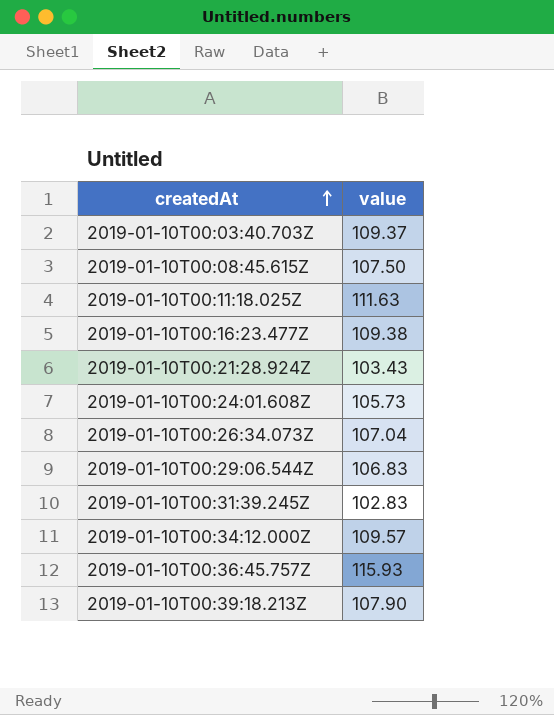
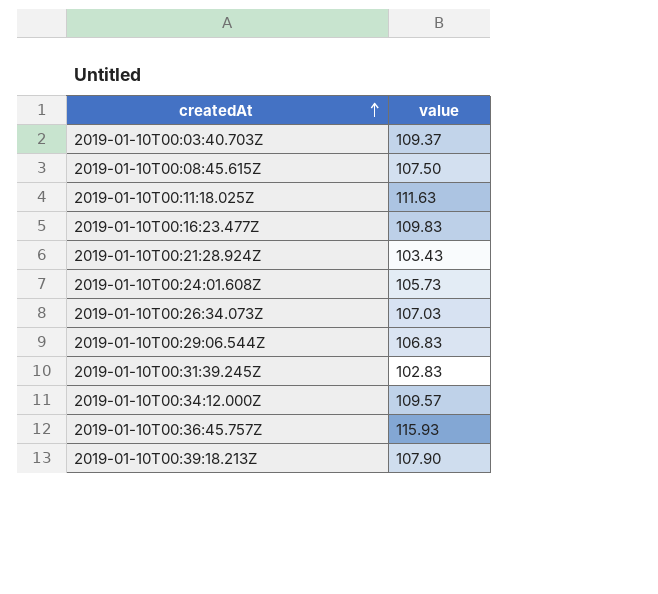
2019-01-10T00:16:23.477Z | value: 109.38 -> 109.83
2019-01-10T00:26:34.073Z | value: 107.04 -> 107.03

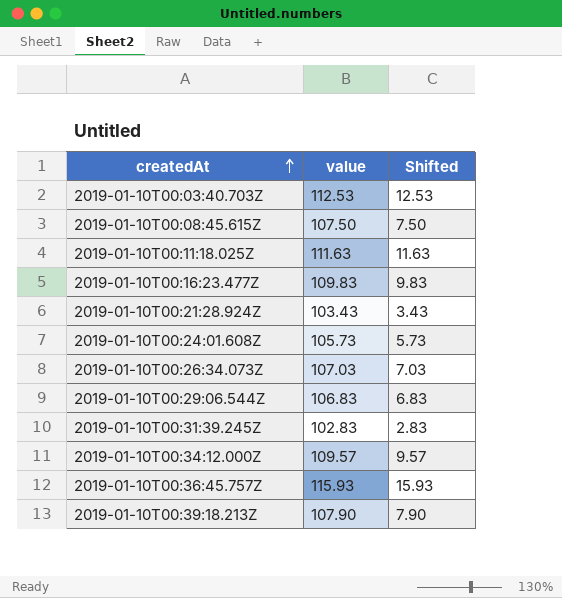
column Shifted | formula: none -> [value] - 100
2019-01-10T00:03:40.703Z | value: 109.37 -> 112.53

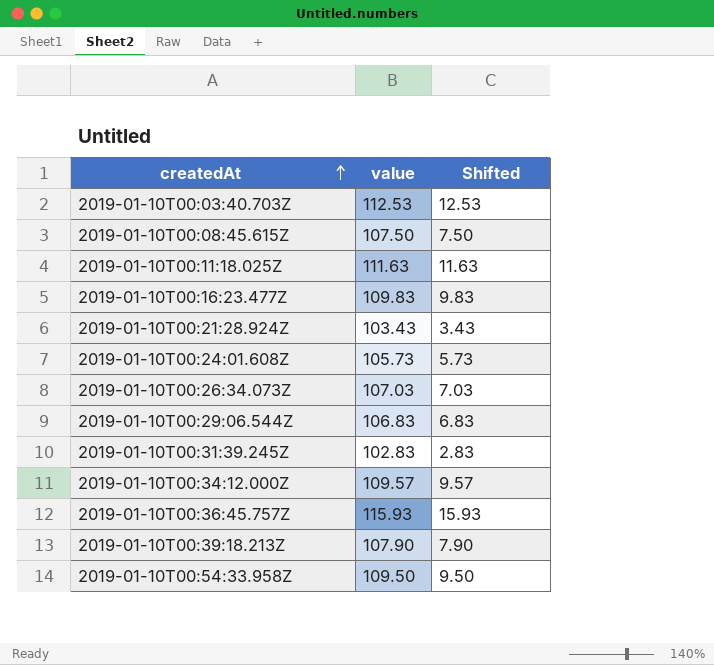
row 2019-01-10T00:54:33.958Z: none -> 109.50 | 9.50

